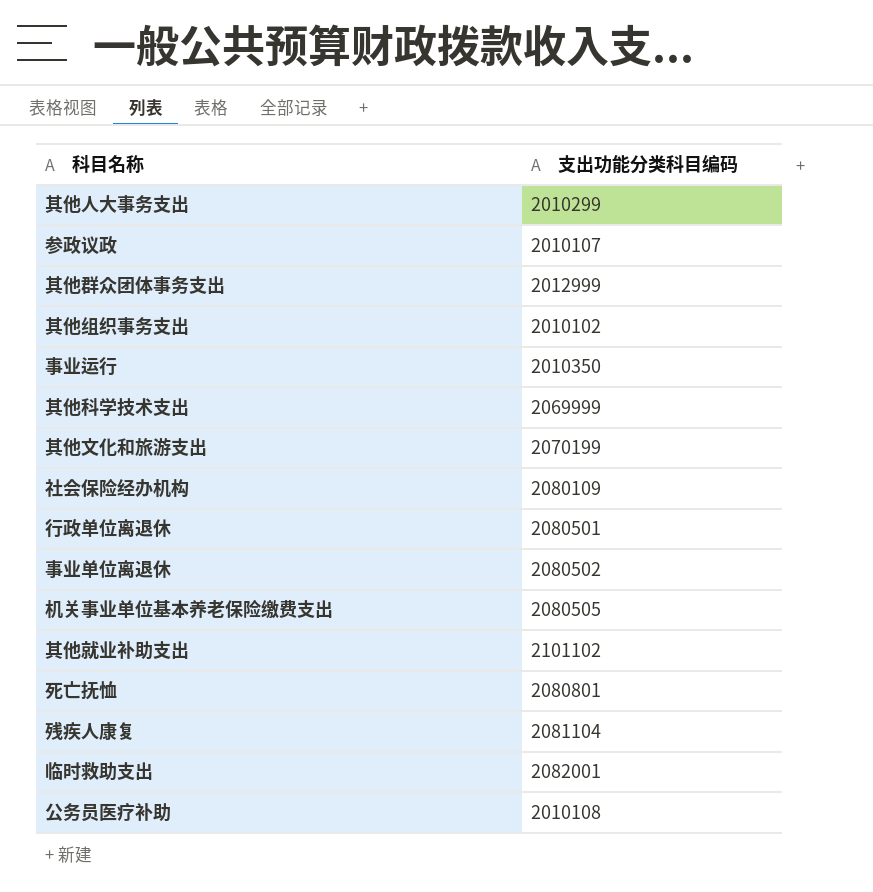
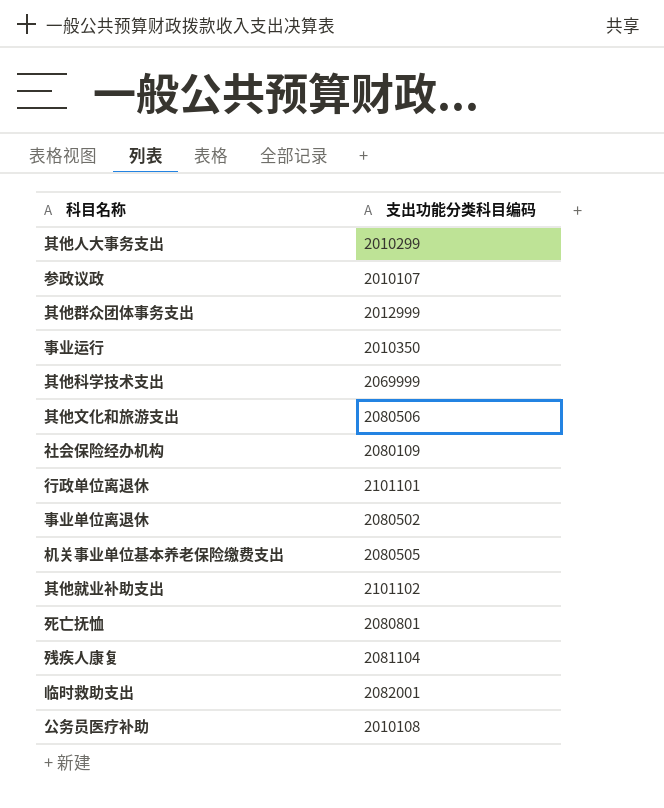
row 其他组织事务支出: 2010102 -> none
其他文化和旅游支出 | 支出功能分类科目编码: 2070199 -> 2080506
行政单位离退休 | 支出功能分类科目编码: 2080501 -> 2101101

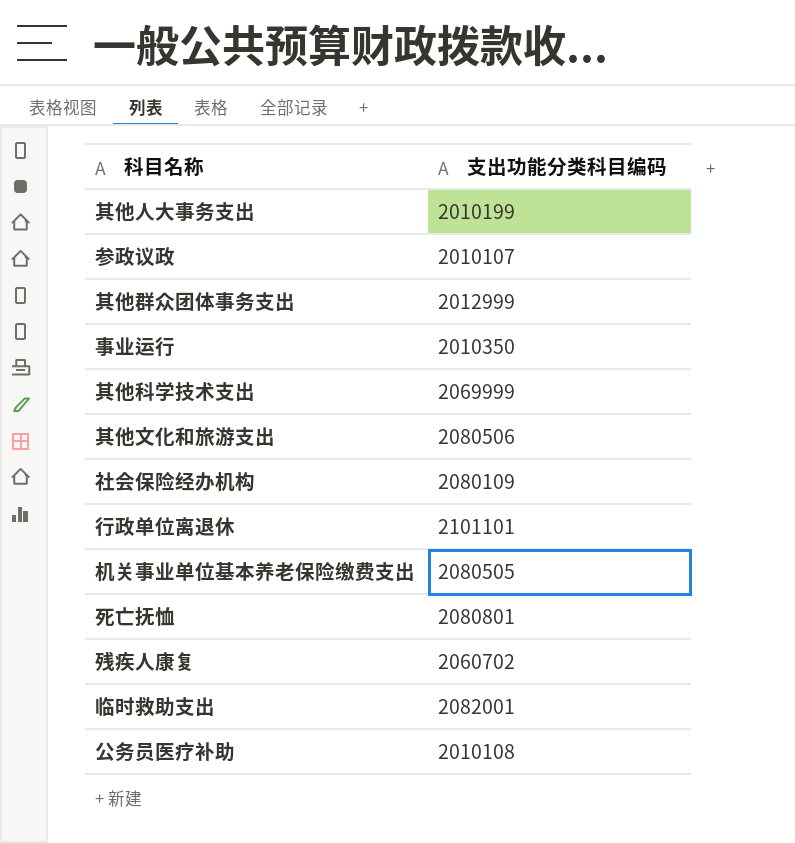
row 事业单位离退休: 2080502 -> none
row 其他就业补助支出: 2101102 -> none
其他人大事务支出 | 支出功能分类科目编码: 2010299 -> 2010199
残疾人康复 | 支出功能分类科目编码: 2081104 -> 2060702

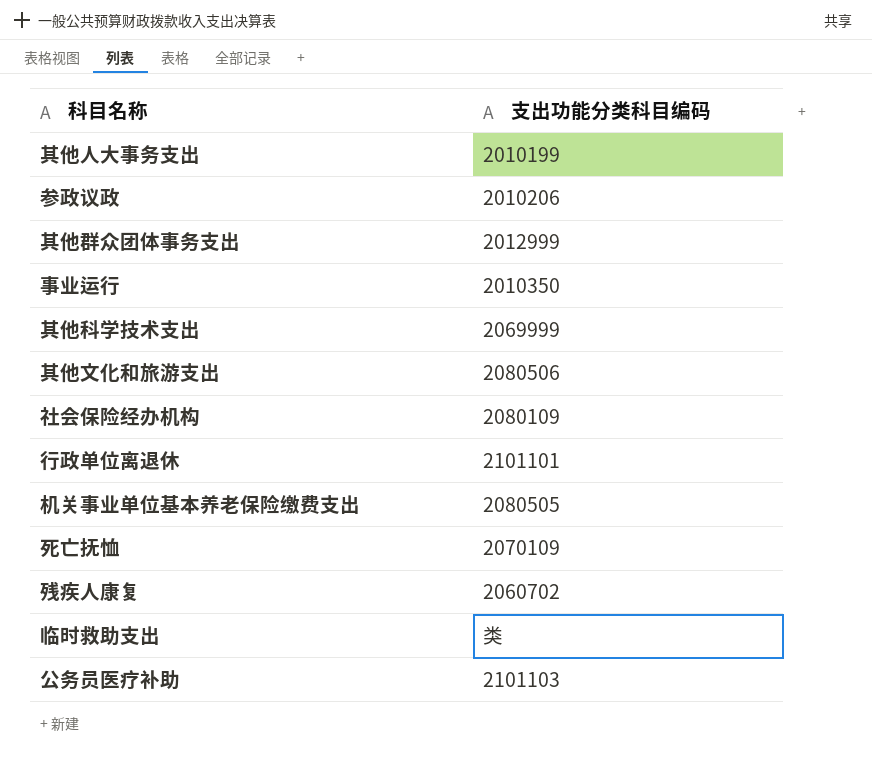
参政议政 | 支出功能分类科目编码: 2010107 -> 2010206
死亡抚恤 | 支出功能分类科目编码: 2080801 -> 2070109
临时救助支出 | 支出功能分类科目编码: 2082001 -> 类
公务员医疗补助 | 支出功能分类科目编码: 2010108 -> 2101103

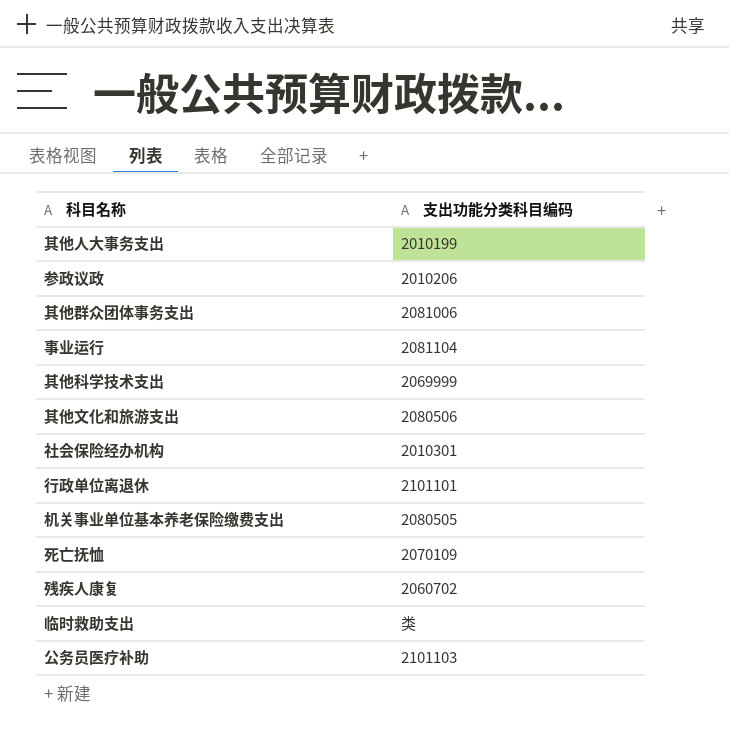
其他群众团体事务支出 | 支出功能分类科目编码: 2012999 -> 2081006
事业运行 | 支出功能分类科目编码: 2010350 -> 2081104
社会保险经办机构 | 支出功能分类科目编码: 2080109 -> 2010301

